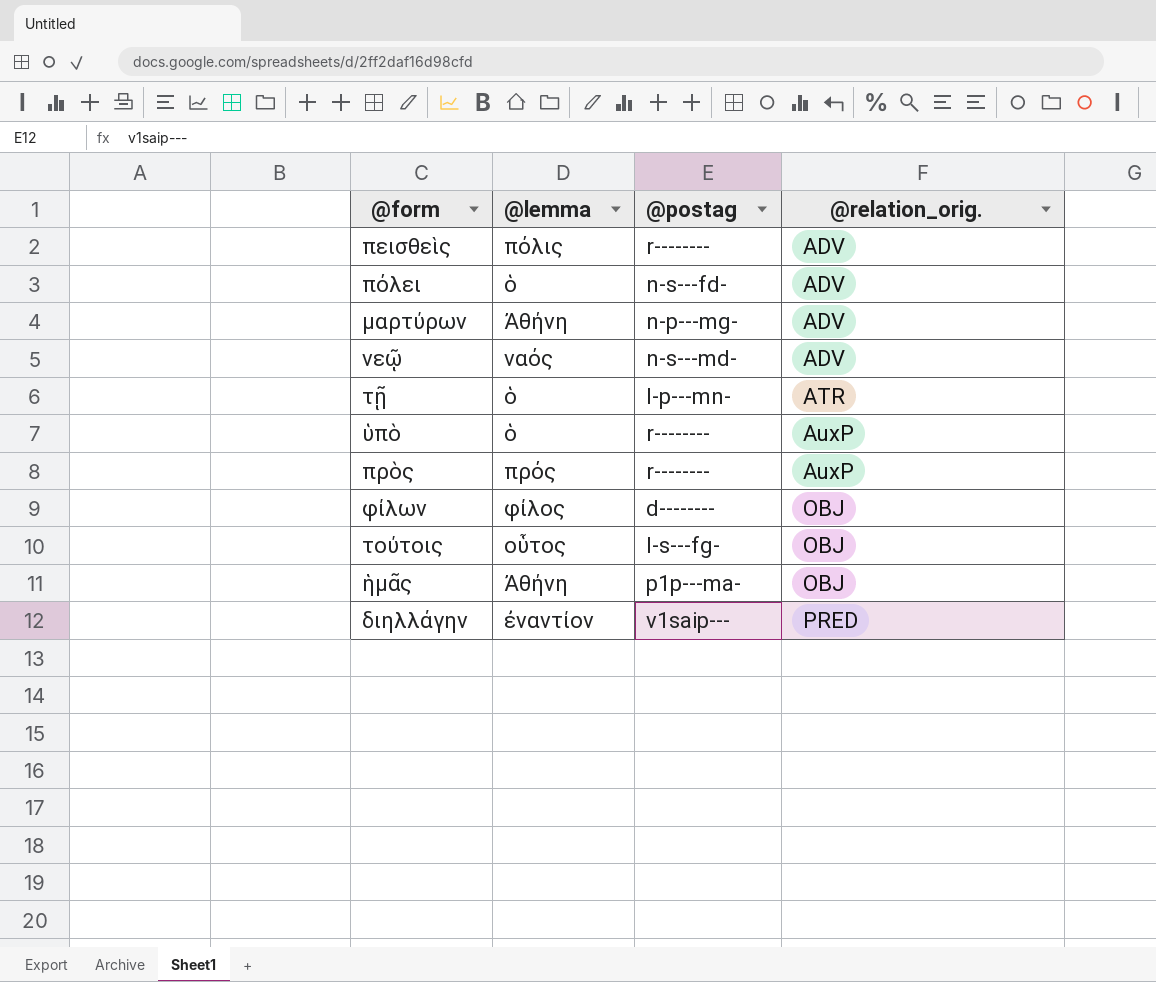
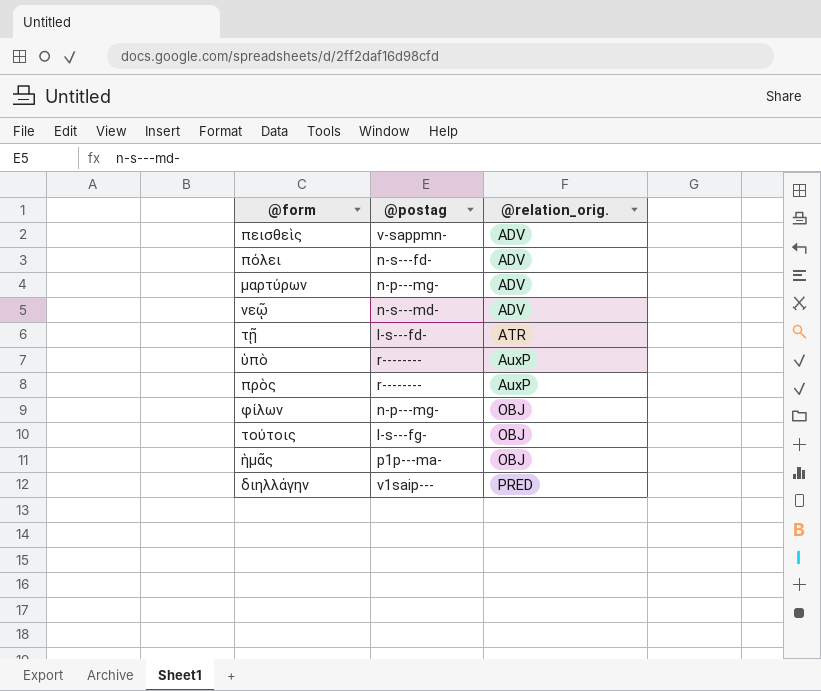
column @lemma | position: 2 -> none
πεισθεὶς | @postag: r-------- -> v-sappmn-
τῇ | @postag: l-p---mn- -> l-s---fd-
φίλων | @postag: d-------- -> n-p---mg-

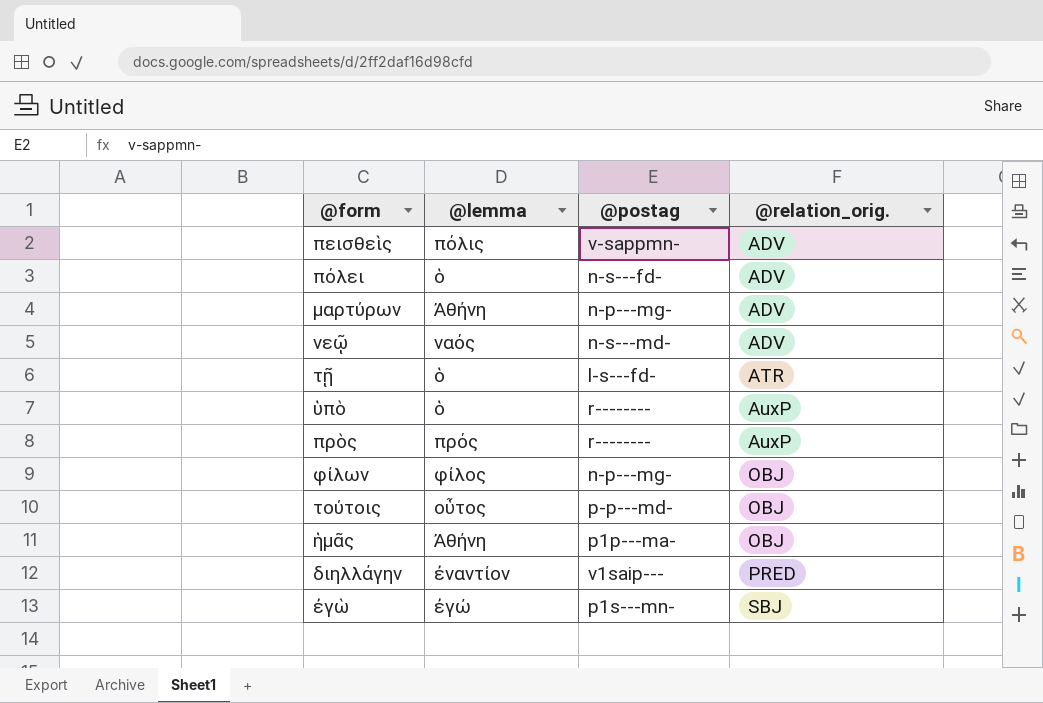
column @lemma | position: none -> 2
τούτοις | @postag: l-s---fg- -> p-p---md-
row ἐγὼ: none -> ἐγώ | p1s---mn- | SBJ

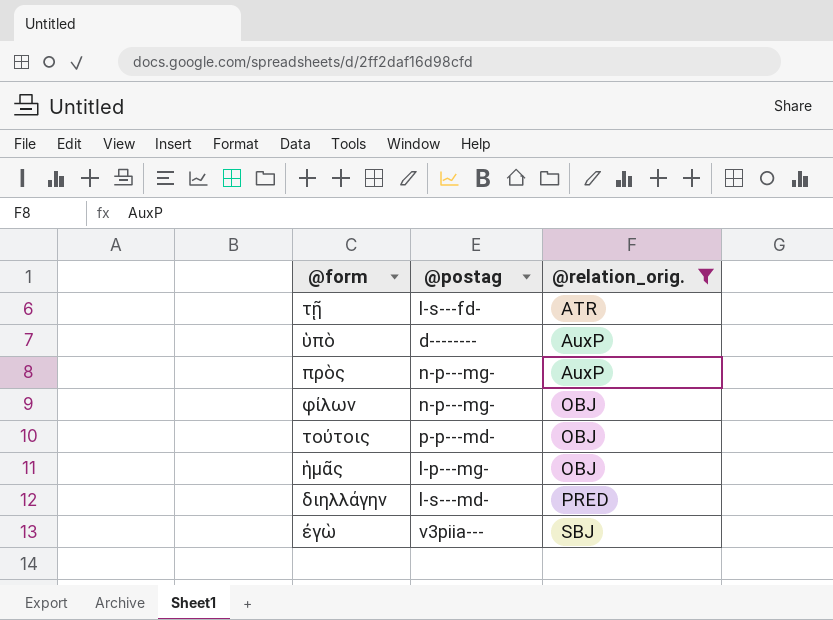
filter: none -> @relation_orig. != ADV
column @lemma | position: 2 -> none
ὑπὸ | @postag: r-------- -> d--------
πρὸς | @postag: r-------- -> n-p---mg-
ἡμᾶς | @postag: p1p---ma- -> l-p---mg-
διηλλάγην | @postag: v1saip--- -> l-s---md-
ἐγὼ | @postag: p1s---mn- -> v3piia---

